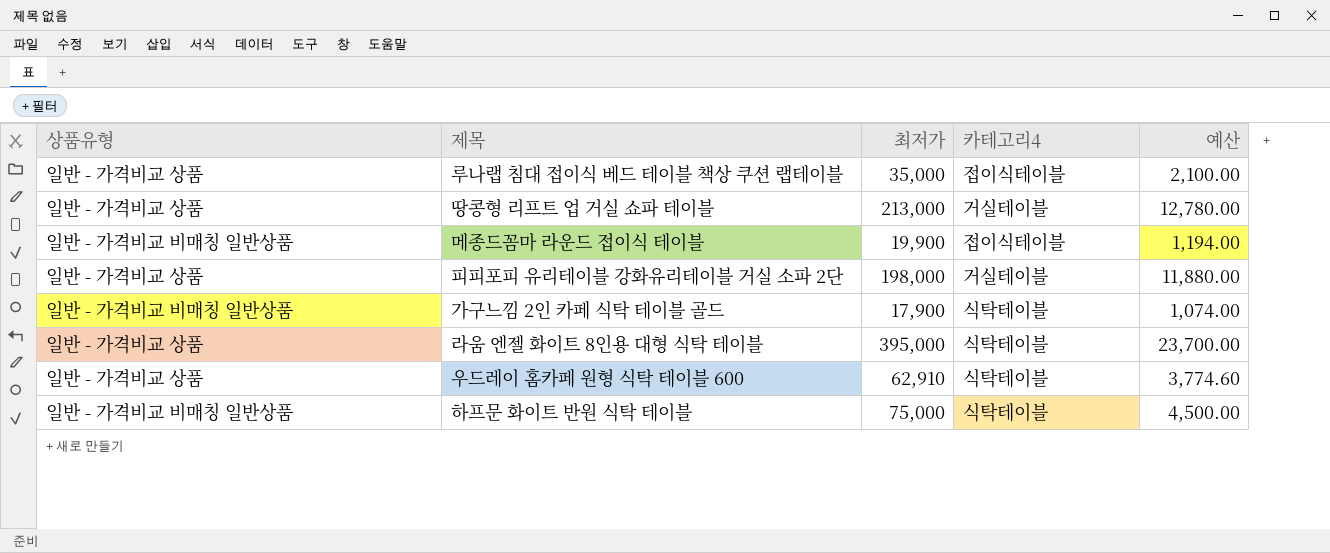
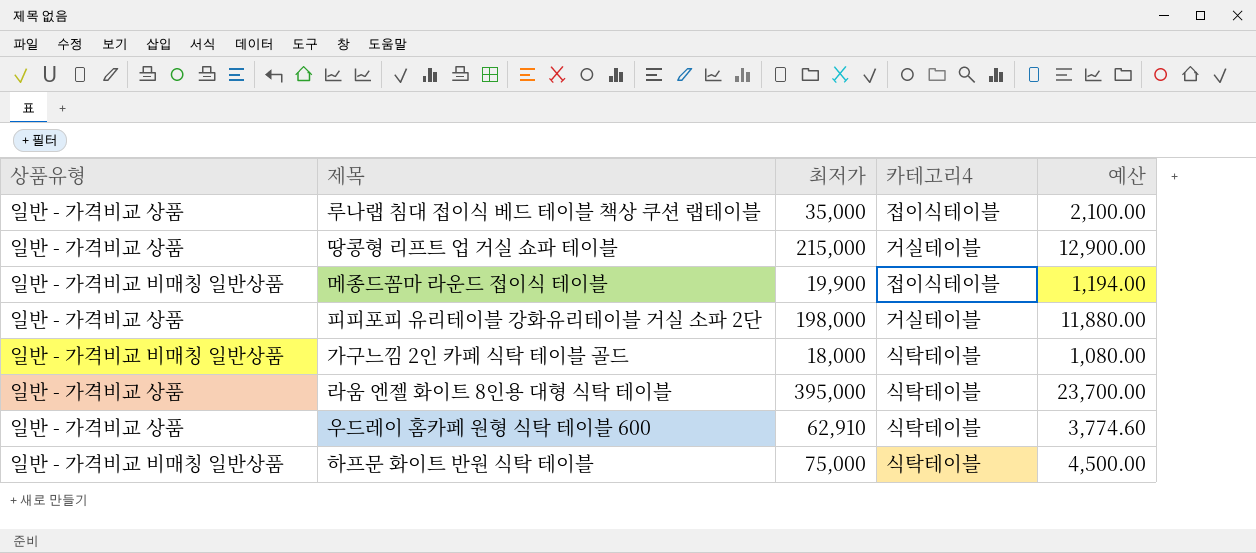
땅콩형 리프트 업 거실 쇼파 테이블 | 최저가: 213,000 -> 215,000
땅콩형 리프트 업 거실 쇼파 테이블 | 예산: 12,780.00 -> 12,900.00
가구느낌 2인 카페 식탁 테이블 골드 | 최저가: 17,900 -> 18,000
가구느낌 2인 카페 식탁 테이블 골드 | 예산: 1,074.00 -> 1,080.00

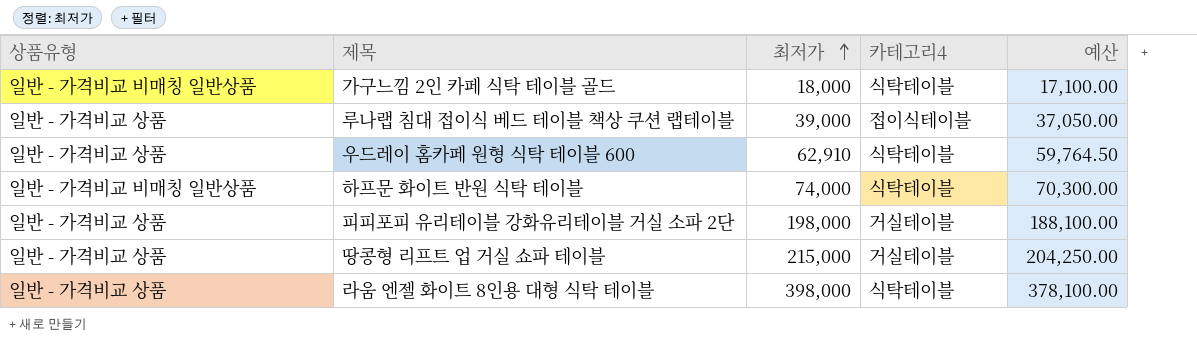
row order: none -> 최저가 ascending
column 예산 | formula: [최저가] * 0.06 -> [최저가] * 0.95
row 메종드꼼마 라운드 접이식 테이블: 일반 - 가격비교 비매칭 일반상품 | 19,900 | 접이식테이블 | 1,194.00 -> none
루나랩 침대 접이식 베드 테이블 책상 쿠션 랩테이블 | 최저가: 35,000 -> 39,000
하프문 화이트 반원 식탁 테이블 | 최저가: 75,000 -> 74,000
라움 엔젤 화이트 8인용 대형 식탁 테이블 | 최저가: 395,000 -> 398,000

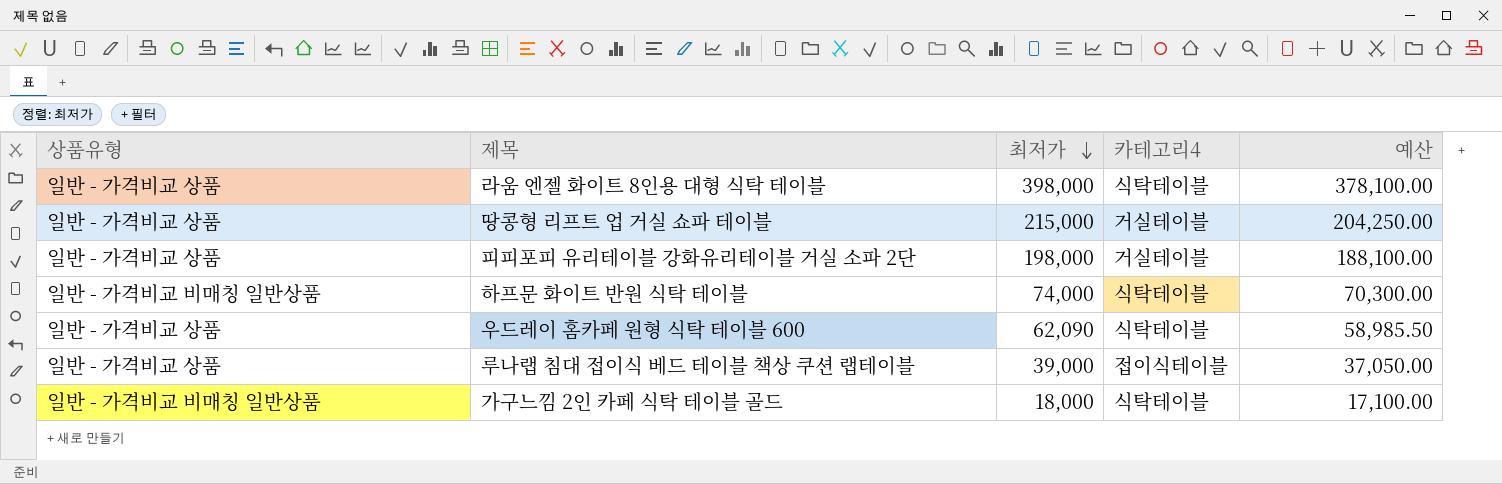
row order: 최저가 ascending -> 최저가 descending
우드레이 홈카페 원형 식탁 테이블 600 | 최저가: 62,910 -> 62,090
우드레이 홈카페 원형 식탁 테이블 600 | 예산: 59,764.50 -> 58,985.50

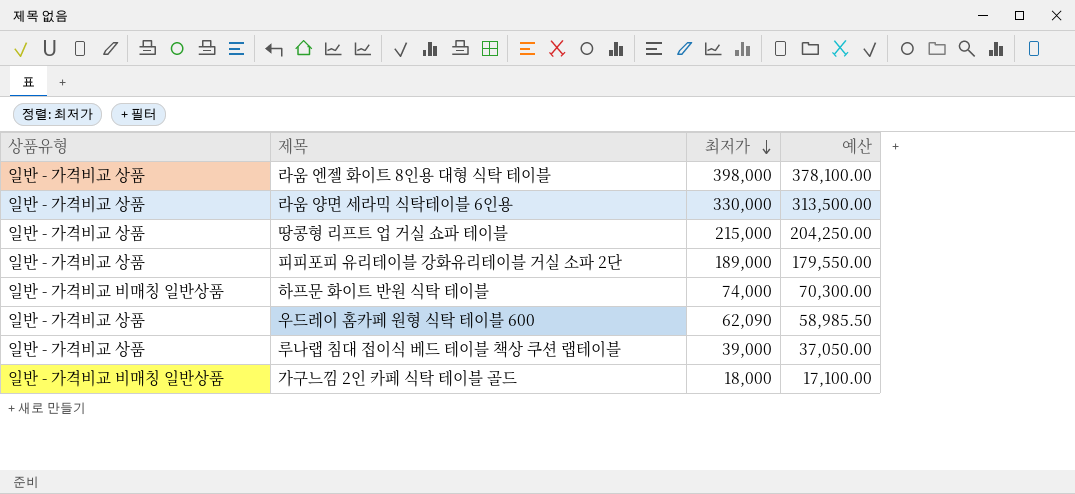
column 카테고리4 | position: 4 -> none
row 라움 양면 세라믹 식탁테이블 6인용: none -> 일반 - 가격비교 상품 | 330,000 | 313,500.00
피피포피 유리테이블 강화유리테이블 거실 소파 2단 | 최저가: 198,000 -> 189,000
피피포피 유리테이블 강화유리테이블 거실 소파 2단 | 예산: 188,100.00 -> 179,550.00

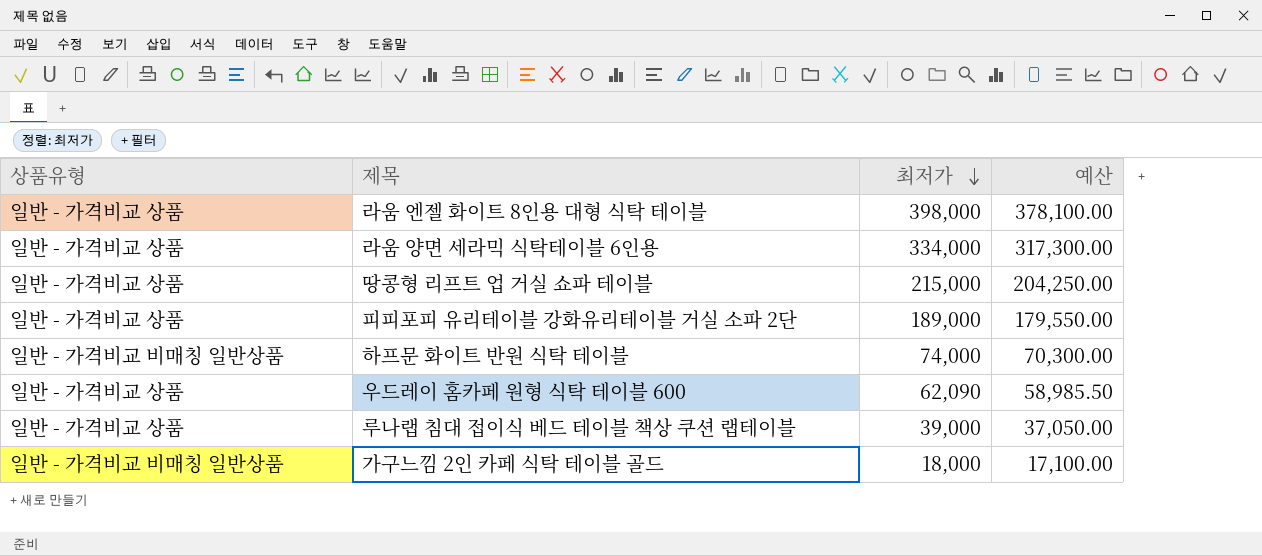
라움 양면 세라믹 식탁테이블 6인용 | 최저가: 330,000 -> 334,000
라움 양면 세라믹 식탁테이블 6인용 | 예산: 313,500.00 -> 317,300.00

